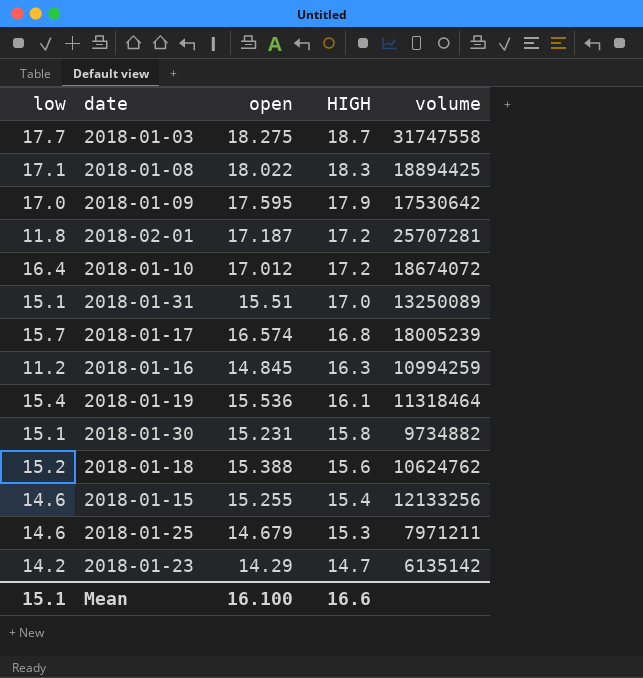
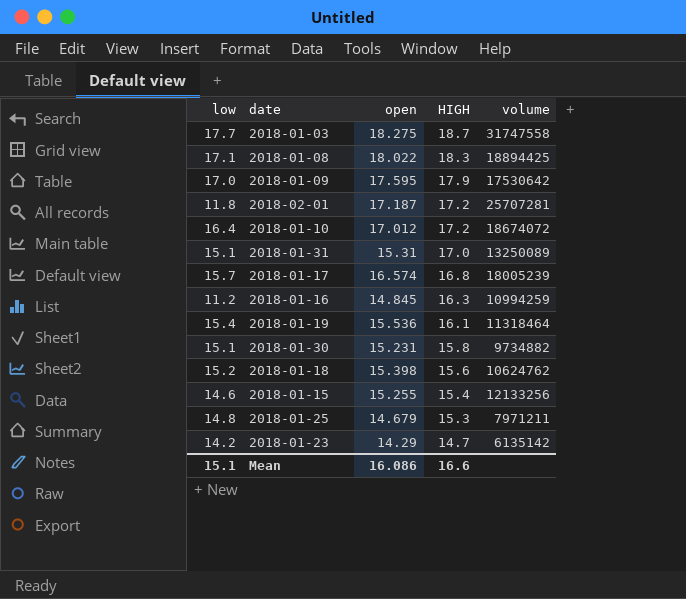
2018-01-31 | open: 15.51 -> 15.31
2018-01-18 | open: 15.388 -> 15.398
2018-01-25 | low: 14.6 -> 14.8
Mean | open: 16.100 -> 16.086

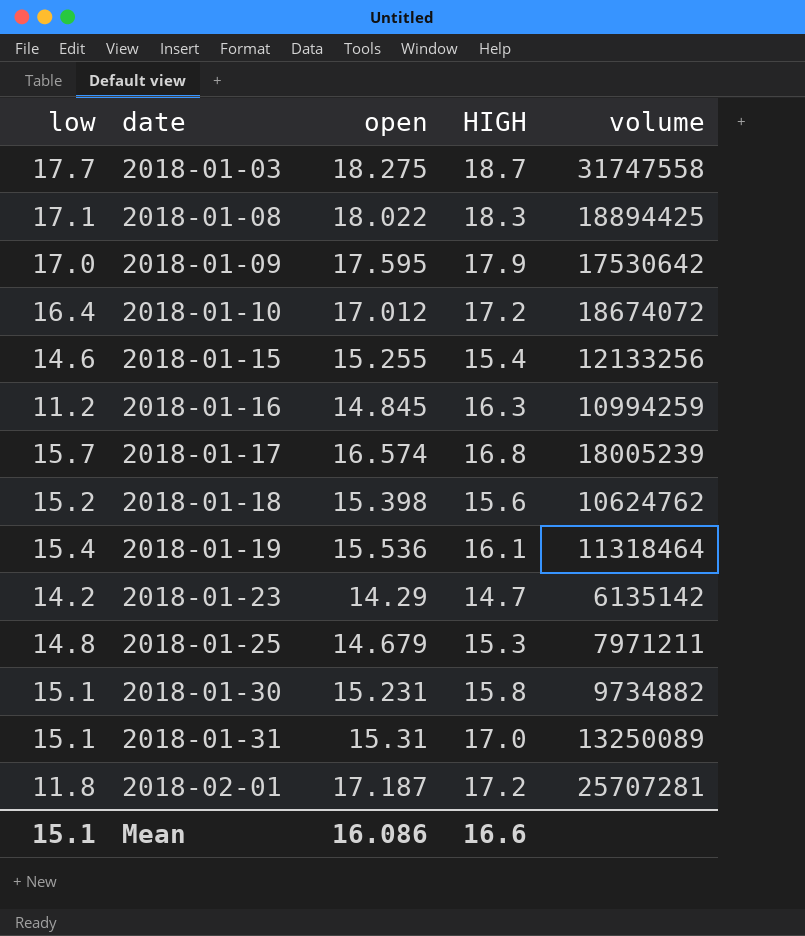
row order: HIGH descending -> date ascending

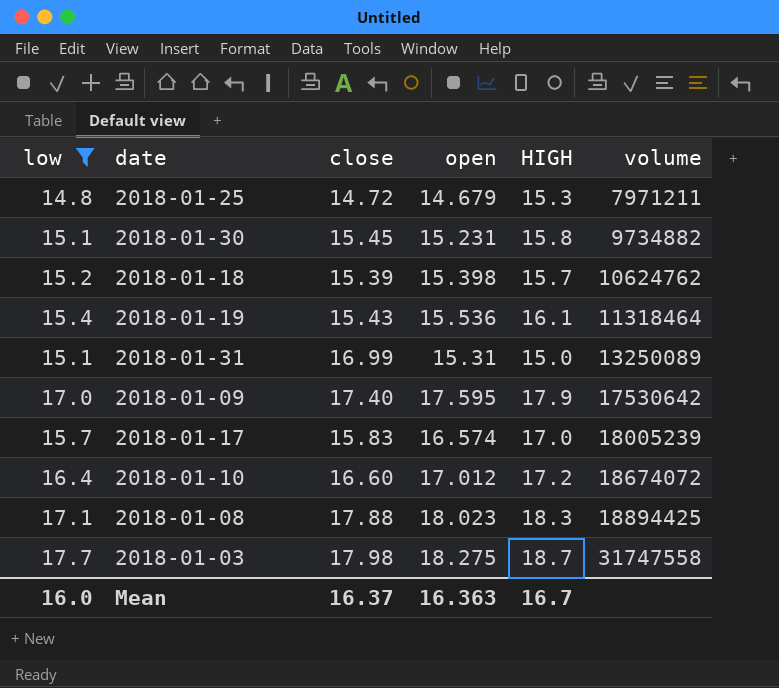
filter: none -> low >= 14.8
row order: date ascending -> volume ascending
column close | position: none -> 3
2018-01-18 | HIGH: 15.6 -> 15.7
2018-01-31 | HIGH: 17.0 -> 15.0
2018-01-17 | HIGH: 16.8 -> 17.0
2018-01-08 | open: 18.022 -> 18.023
Mean | low: 15.1 -> 16.0
Mean | open: 16.086 -> 16.363
Mean | HIGH: 16.6 -> 16.7

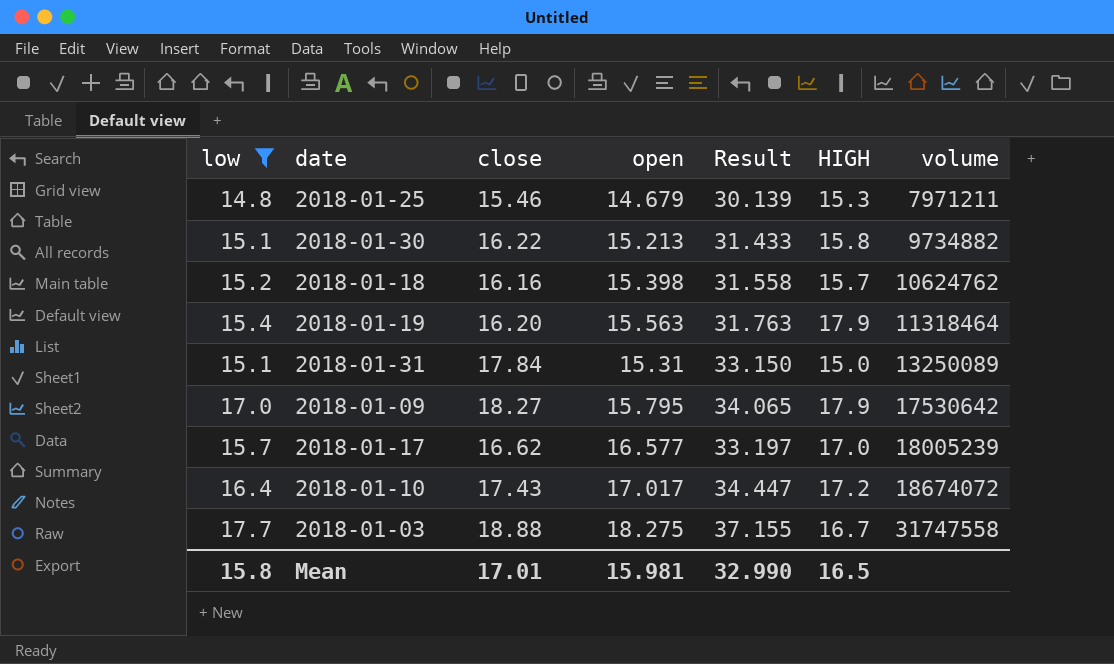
column Result | formula: none -> [close] + [open]
row 2018-01-08: 17.1 | 17.88 | 18.023 | 18.3 | 18894425 -> none
2018-01-25 | close: 14.72 -> 15.46
2018-01-30 | close: 15.45 -> 16.22
2018-01-30 | open: 15.231 -> 15.213
2018-01-18 | close: 15.39 -> 16.16
2018-01-19 | close: 15.43 -> 16.20
2018-01-19 | open: 15.536 -> 15.563
2018-01-19 | HIGH: 16.1 -> 17.9
2018-01-31 | close: 16.99 -> 17.84
2018-01-09 | close: 17.40 -> 18.27
2018-01-09 | open: 17.595 -> 15.795
2018-01-17 | close: 15.83 -> 16.62
2018-01-17 | open: 16.574 -> 16.577
2018-01-10 | close: 16.60 -> 17.43
2018-01-10 | open: 17.012 -> 17.017
2018-01-03 | close: 17.98 -> 18.88
2018-01-03 | HIGH: 18.7 -> 16.7
Mean | low: 16.0 -> 15.8
Mean | close: 16.37 -> 17.01
Mean | open: 16.363 -> 15.981
Mean | HIGH: 16.7 -> 16.5

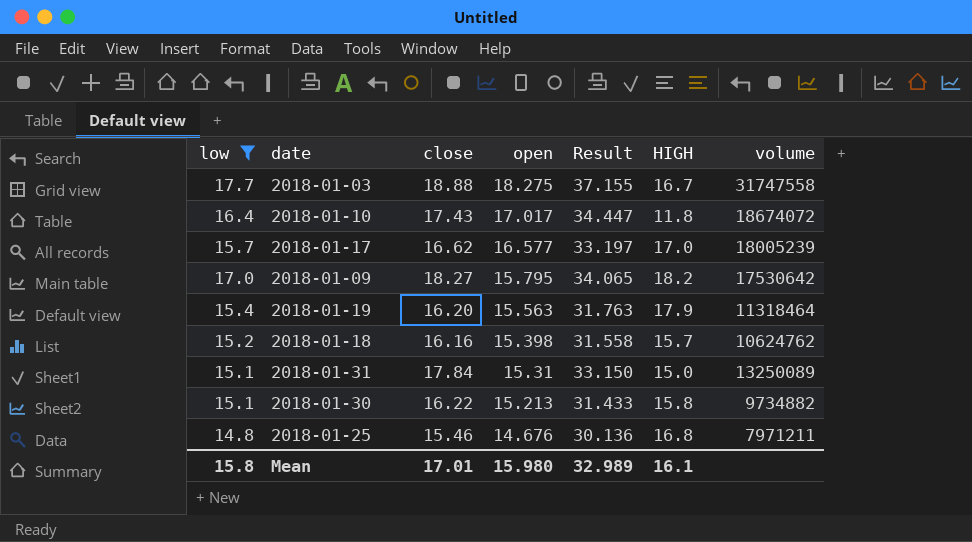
row order: volume ascending -> open descending
2018-01-10 | HIGH: 17.2 -> 11.8
2018-01-09 | HIGH: 17.9 -> 18.2
2018-01-25 | open: 14.679 -> 14.676
2018-01-25 | Result: 30.139 -> 30.136
2018-01-25 | HIGH: 15.3 -> 16.8
Mean | open: 15.981 -> 15.980
Mean | Result: 32.990 -> 32.989
Mean | HIGH: 16.5 -> 16.1

